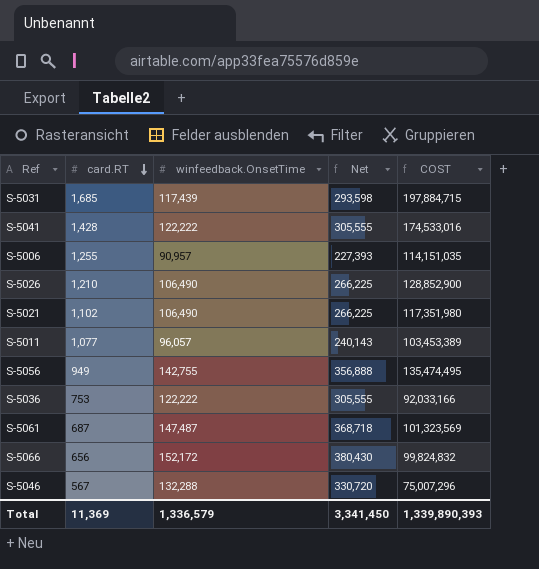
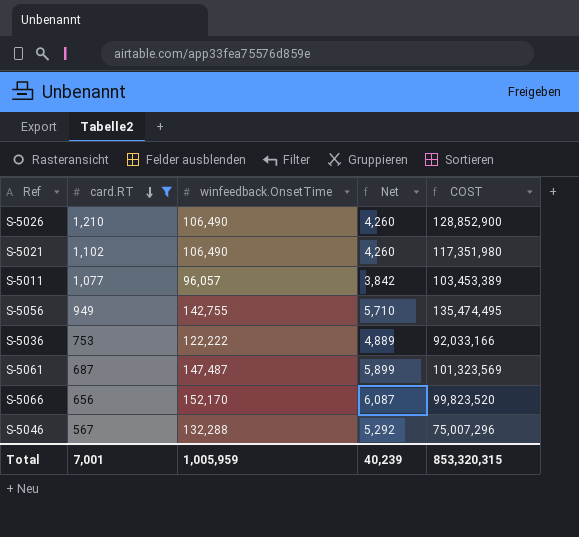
filter: none -> card.RT <= 1,210
column Net | formula: [winfeedback.OnsetTime] * 2.5 -> [winfeedback.OnsetTime] * 0.04
S-5066 | winfeedback.OnsetTime: 152,172 -> 152,170
S-5066 | COST: 99,824,832 -> 99,823,520
Total | card.RT: 11,369 -> 7,001
Total | winfeedback.OnsetTime: 1,336,579 -> 1,005,959
Total | Net: 3,341,450 -> 40,239
Total | COST: 1,339,890,393 -> 853,320,315

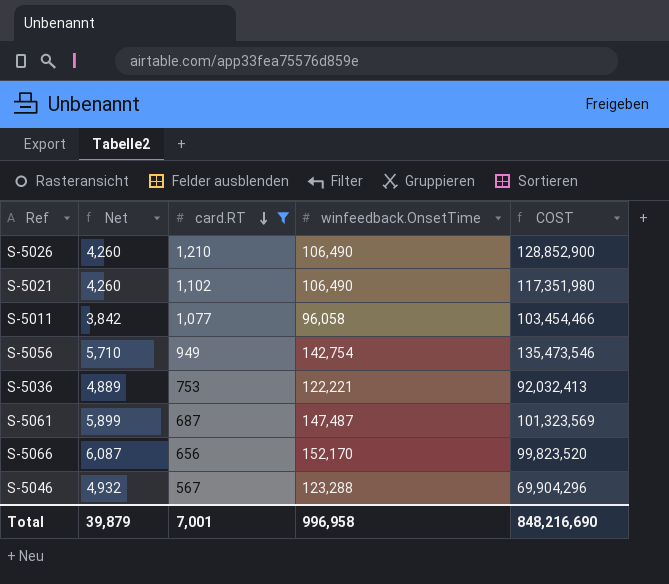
column Net | position: 4 -> 2
S-5011 | winfeedback.OnsetTime: 96,057 -> 96,058
S-5011 | COST: 103,453,389 -> 103,454,466
S-5056 | winfeedback.OnsetTime: 142,755 -> 142,754
S-5056 | COST: 135,474,495 -> 135,473,546
S-5036 | winfeedback.OnsetTime: 122,222 -> 122,221
S-5036 | COST: 92,033,166 -> 92,032,413
S-5046 | Net: 5,292 -> 4,932
S-5046 | winfeedback.OnsetTime: 132,288 -> 123,288
S-5046 | COST: 75,007,296 -> 69,904,296
Total | Net: 40,239 -> 39,879
Total | winfeedback.OnsetTime: 1,005,959 -> 996,958
Total | COST: 853,320,315 -> 848,216,690

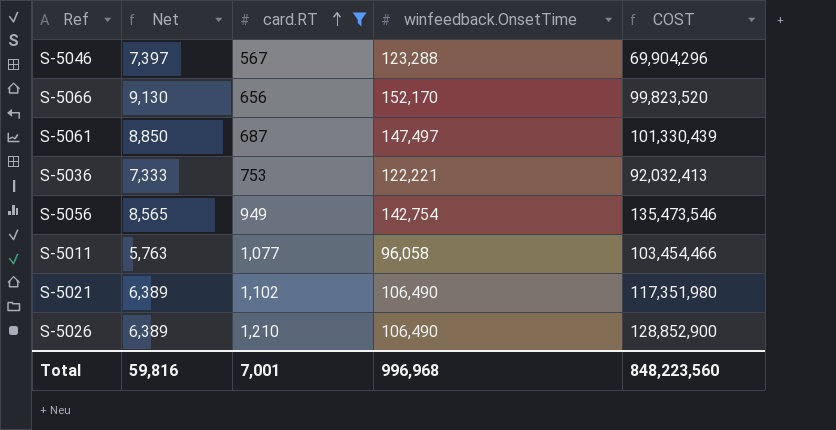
row order: card.RT descending -> card.RT ascending
column Net | formula: [winfeedback.OnsetTime] * 0.04 -> [winfeedback.OnsetTime] * 0.06
S-5061 | winfeedback.OnsetTime: 147,487 -> 147,497
S-5061 | COST: 101,323,569 -> 101,330,439
Total | Net: 39,879 -> 59,816
Total | winfeedback.OnsetTime: 996,958 -> 996,968
Total | COST: 848,216,690 -> 848,223,560

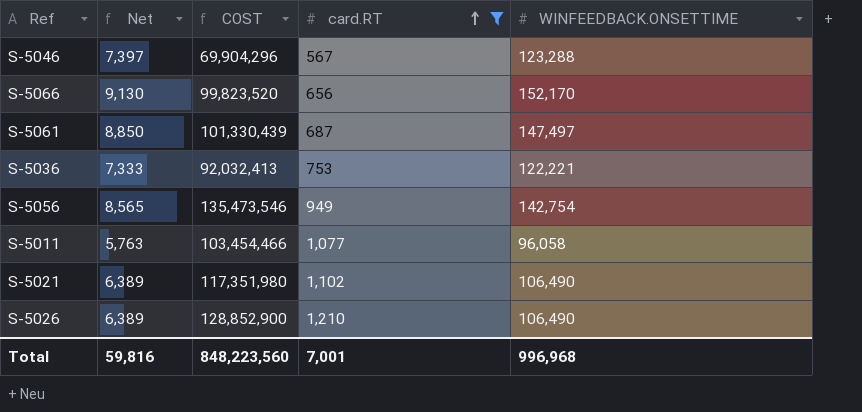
column COST | position: 5 -> 3
column name: winfeedback.OnsetTime -> WINFEEDBACK.ONSETTIME

